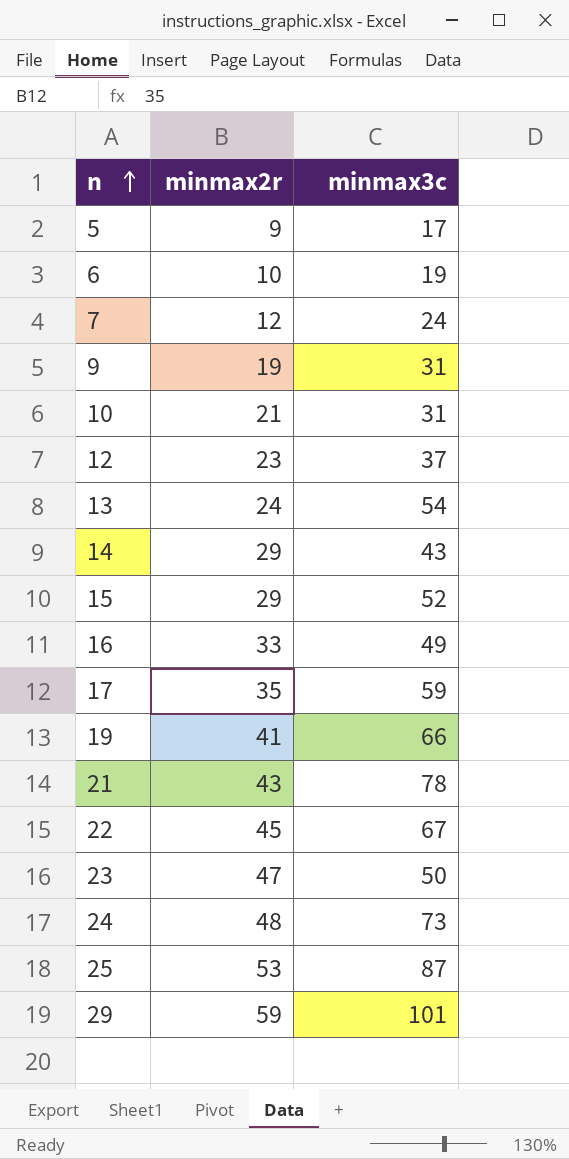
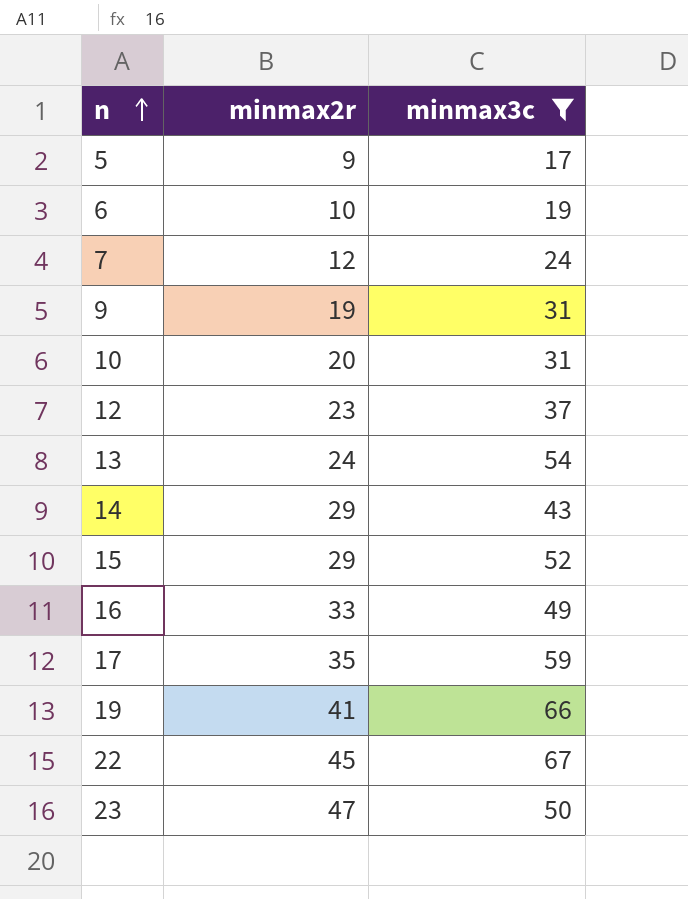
filter: none -> minmax3c <= 67
10 | minmax2r: 21 -> 20

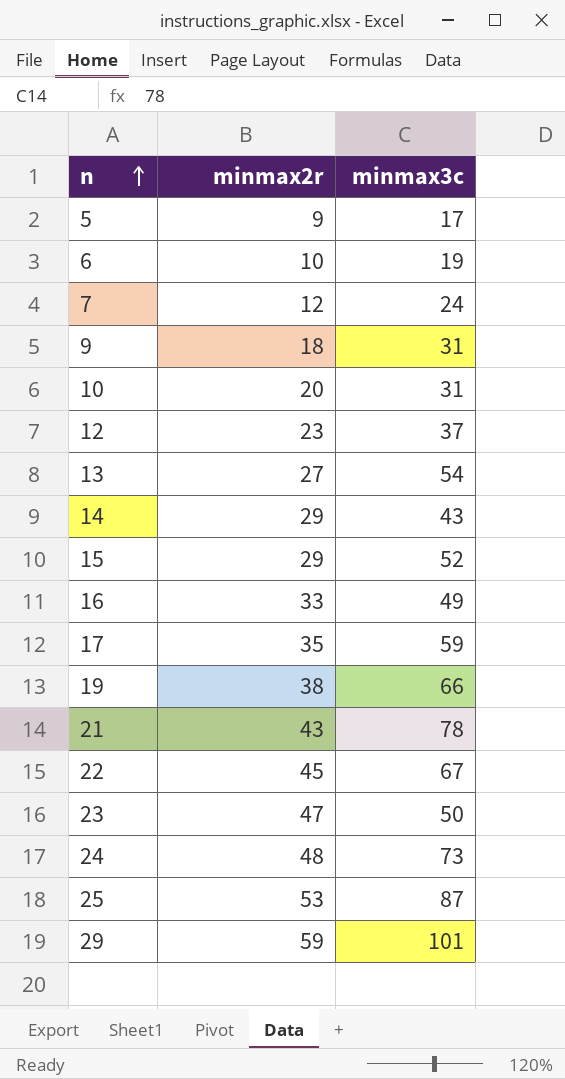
filter: minmax3c <= 67 -> none
9 | minmax2r: 19 -> 18
13 | minmax2r: 24 -> 27
19 | minmax2r: 41 -> 38

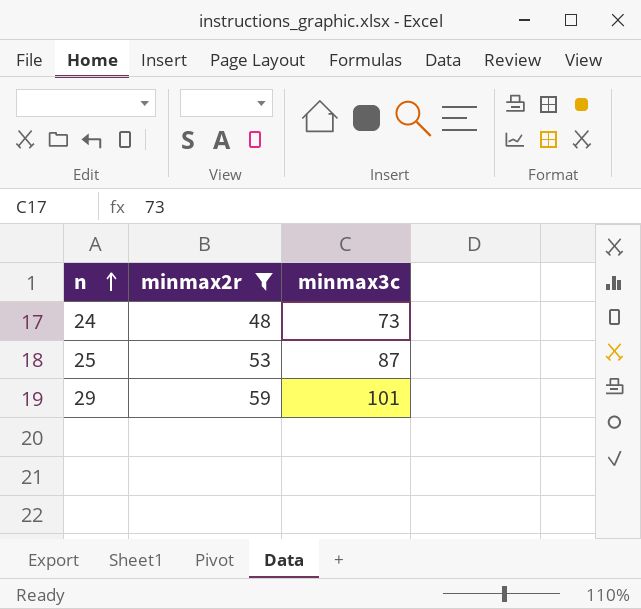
filter: none -> minmax2r >= 48

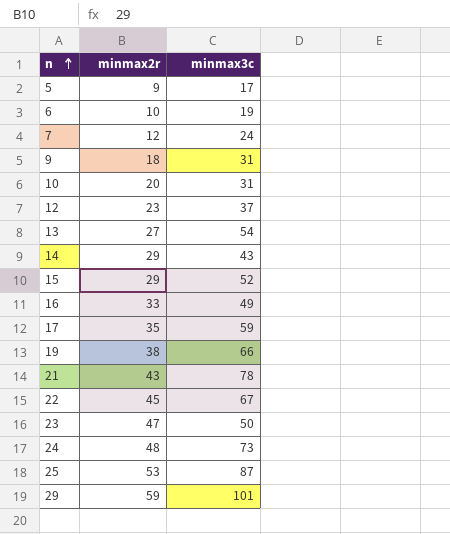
filter: minmax2r >= 48 -> none

